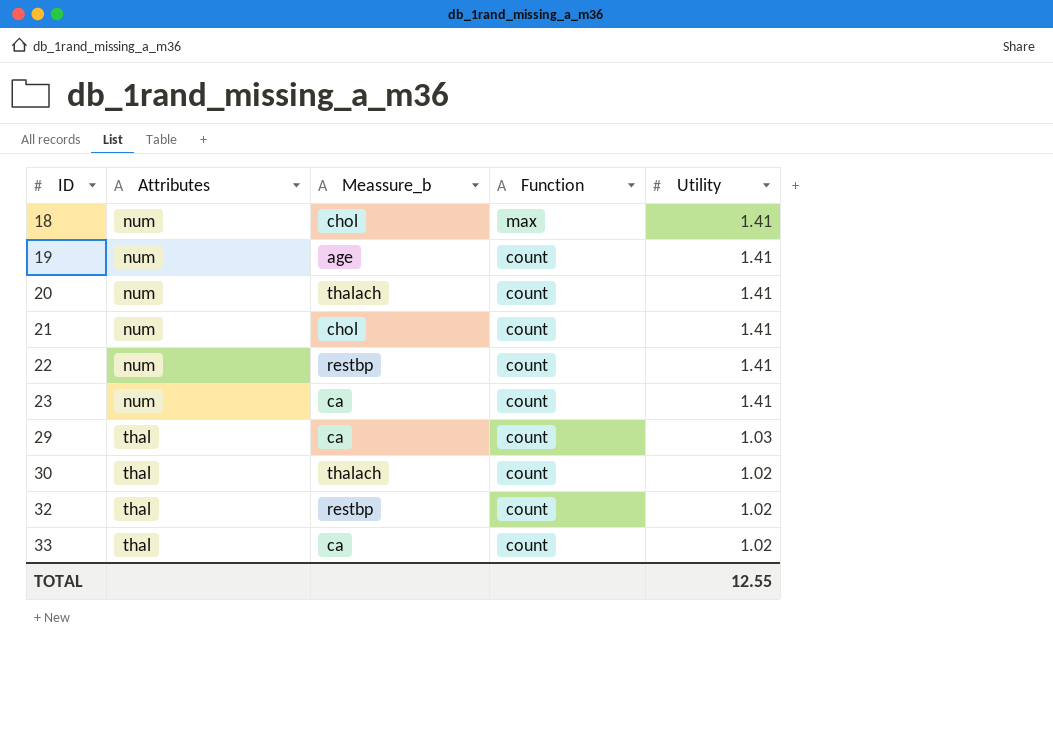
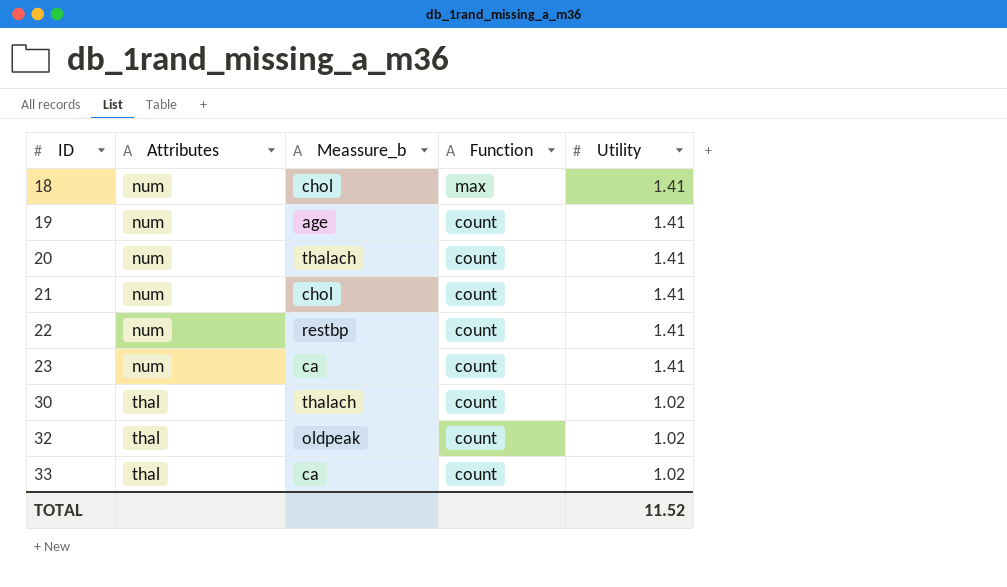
row 29: thal | ca | count | 1.03 -> none
32 | Meassure_b: restbp -> oldpeak
TOTAL | Utility: 12.55 -> 11.52

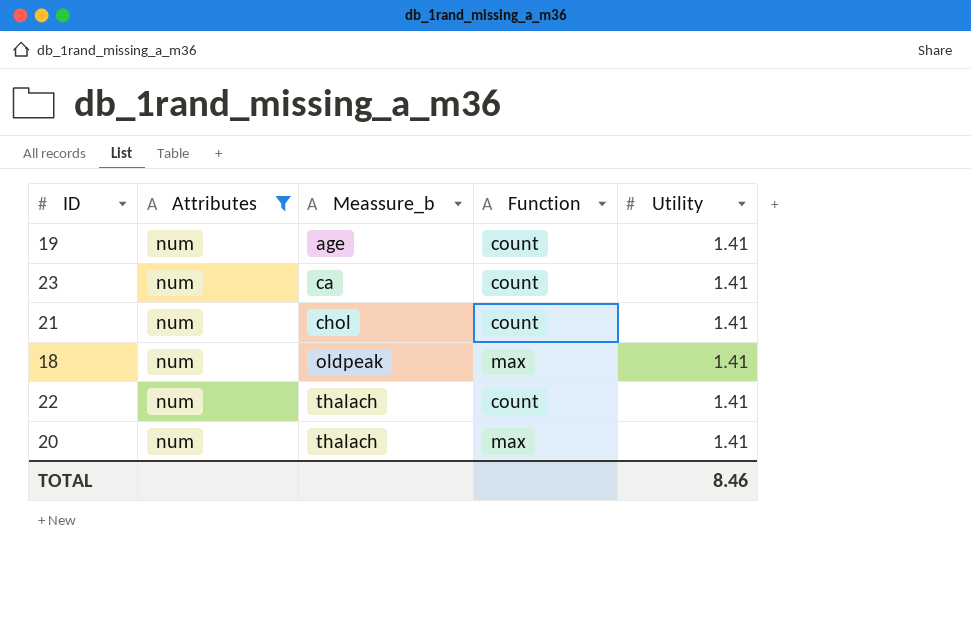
filter: none -> Attributes = num
row order: ID ascending -> Meassure_b ascending
18 | Meassure_b: chol -> oldpeak
22 | Meassure_b: restbp -> thalach
20 | Function: count -> max
TOTAL | Utility: 11.52 -> 8.46

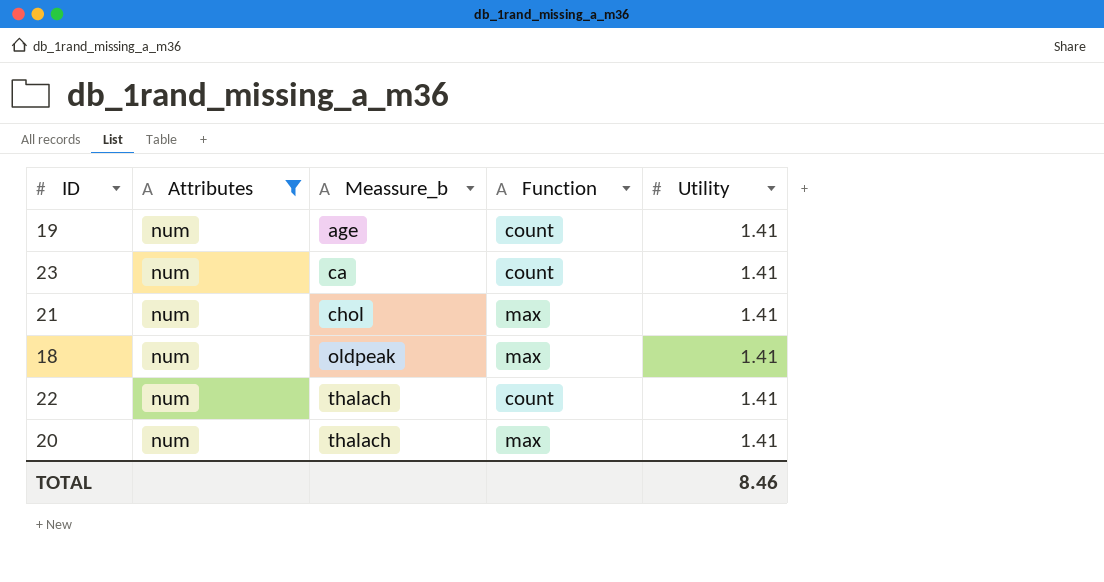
21 | Function: count -> max

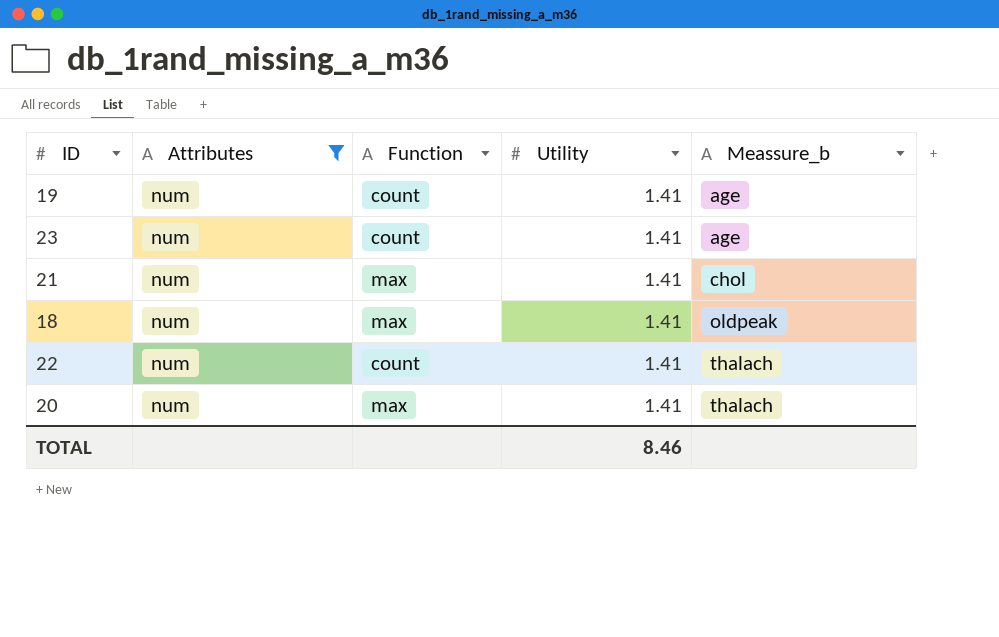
column Meassure_b | position: 3 -> 5
23 | Meassure_b: ca -> age

